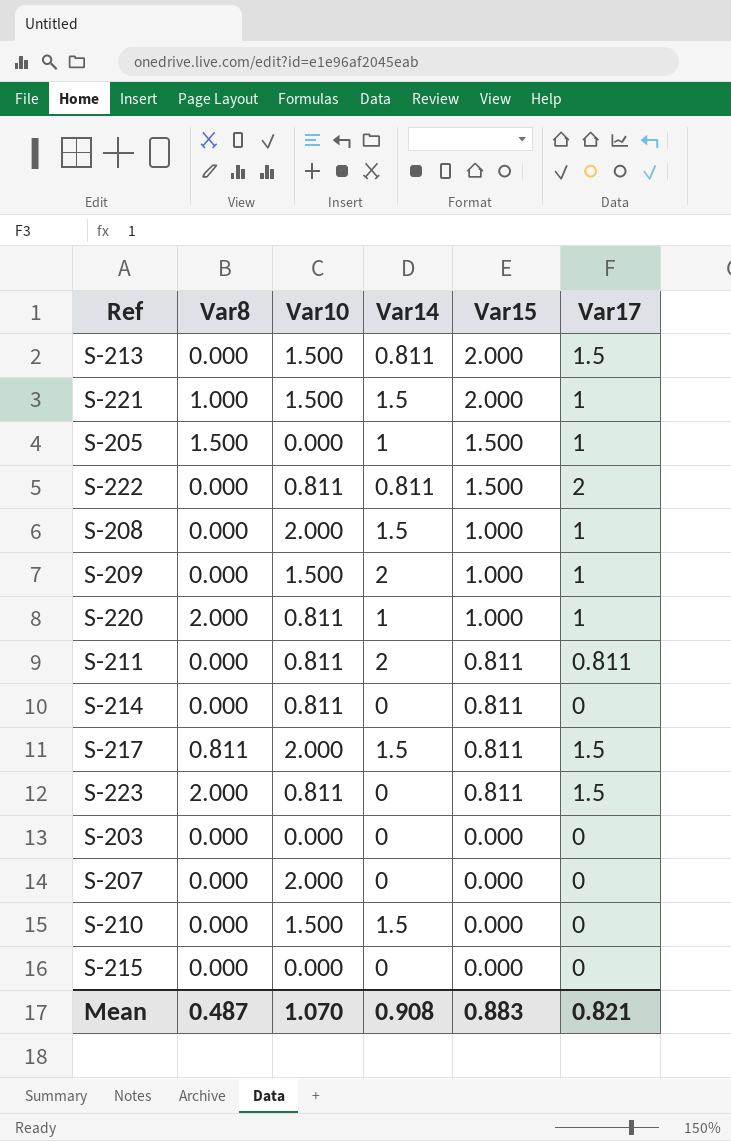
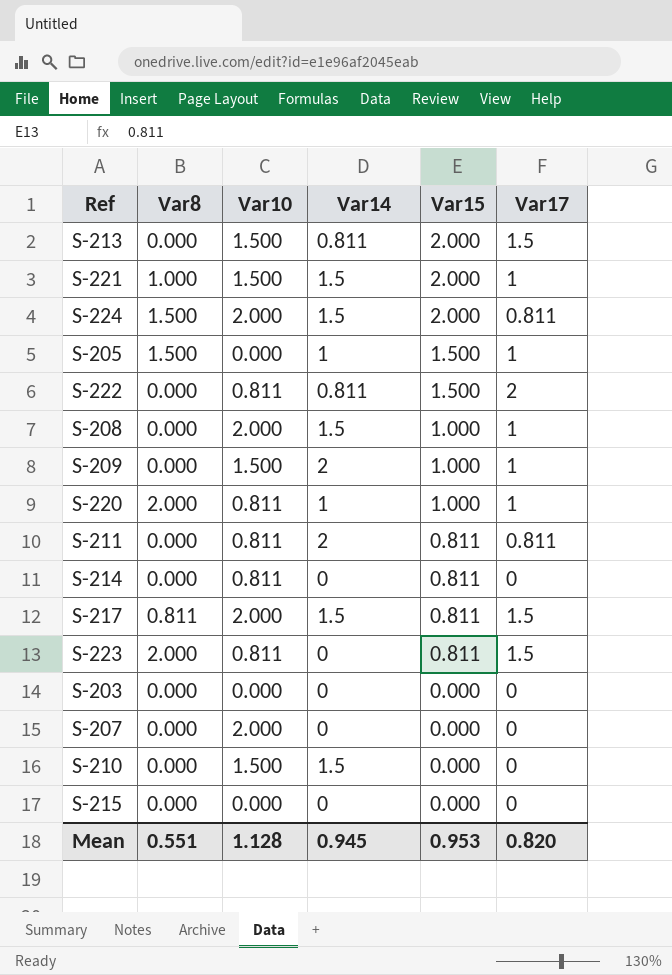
row S-224: none -> 1.500 | 2.000 | 1.5 | 2.000 | 0.811
Mean | Var8: 0.487 -> 0.551
Mean | Var10: 1.070 -> 1.128
Mean | Var14: 0.908 -> 0.945
Mean | Var15: 0.883 -> 0.953
Mean | Var17: 0.821 -> 0.820

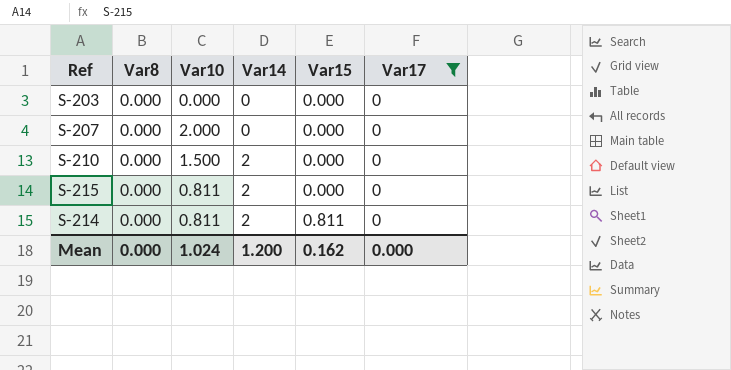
filter: none -> Var17 = 0
row order: Var15 descending -> Var14 ascending
S-210 | Var14: 1.5 -> 2
S-215 | Var10: 0.000 -> 0.811
S-215 | Var14: 0 -> 2
S-214 | Var14: 0 -> 2
Mean | Var8: 0.551 -> 0.000
Mean | Var10: 1.128 -> 1.024
Mean | Var14: 0.945 -> 1.200
Mean | Var15: 0.953 -> 0.162
Mean | Var17: 0.820 -> 0.000

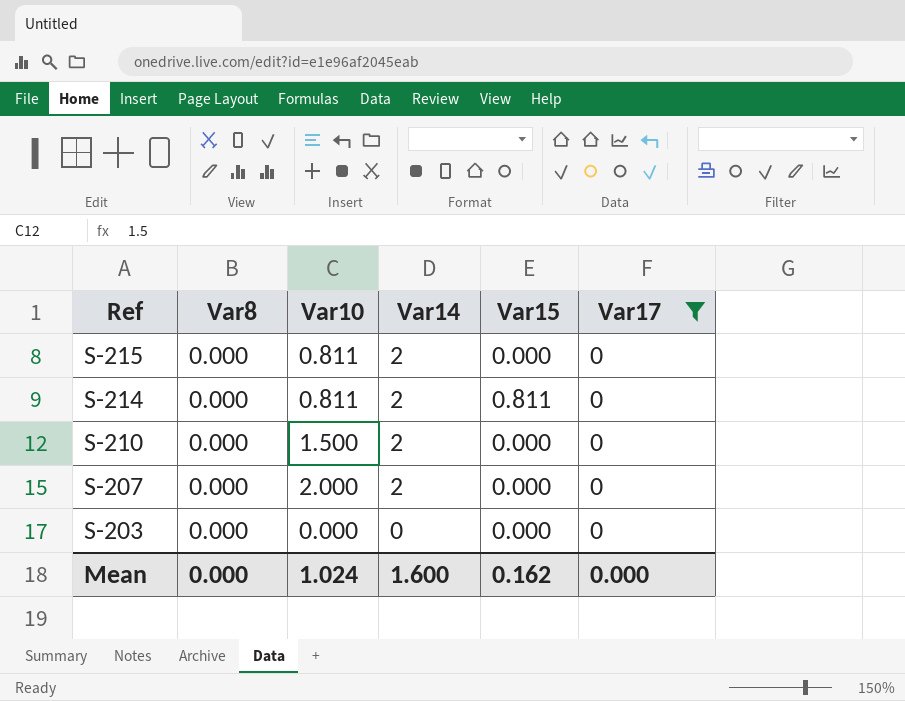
row order: Var14 ascending -> Ref descending
S-207 | Var14: 0 -> 2
Mean | Var14: 1.200 -> 1.600

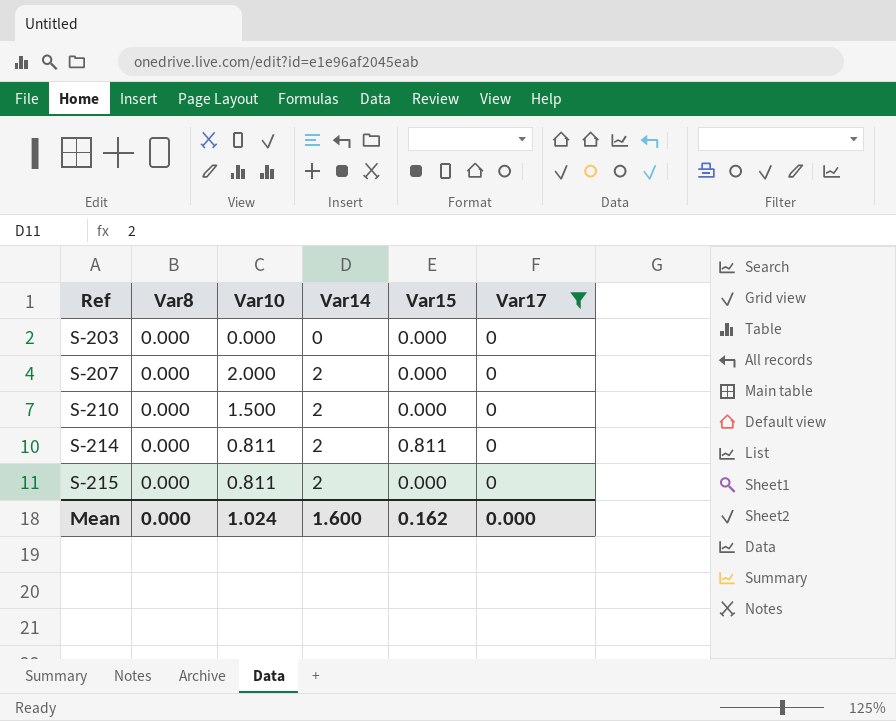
row order: Ref descending -> Ref ascending

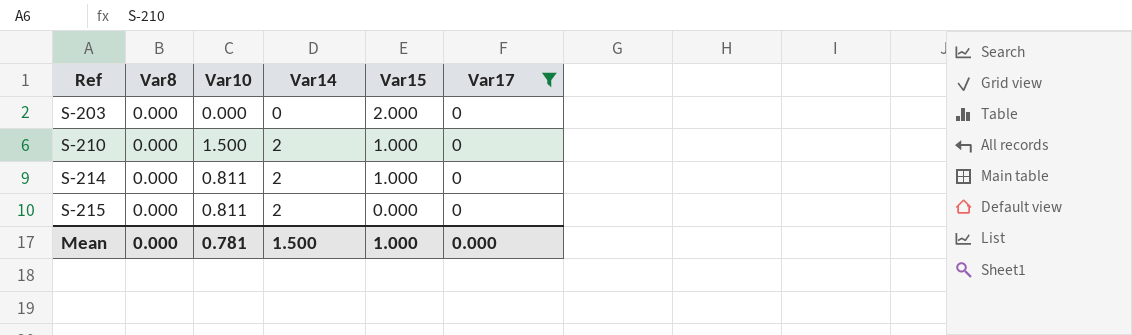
row S-207: 0.000 | 2.000 | 2 | 0.000 | 0 -> none
S-203 | Var15: 0.000 -> 2.000
S-210 | Var15: 0.000 -> 1.000
S-214 | Var15: 0.811 -> 1.000
Mean | Var10: 1.024 -> 0.781
Mean | Var14: 1.600 -> 1.500
Mean | Var15: 0.162 -> 1.000

